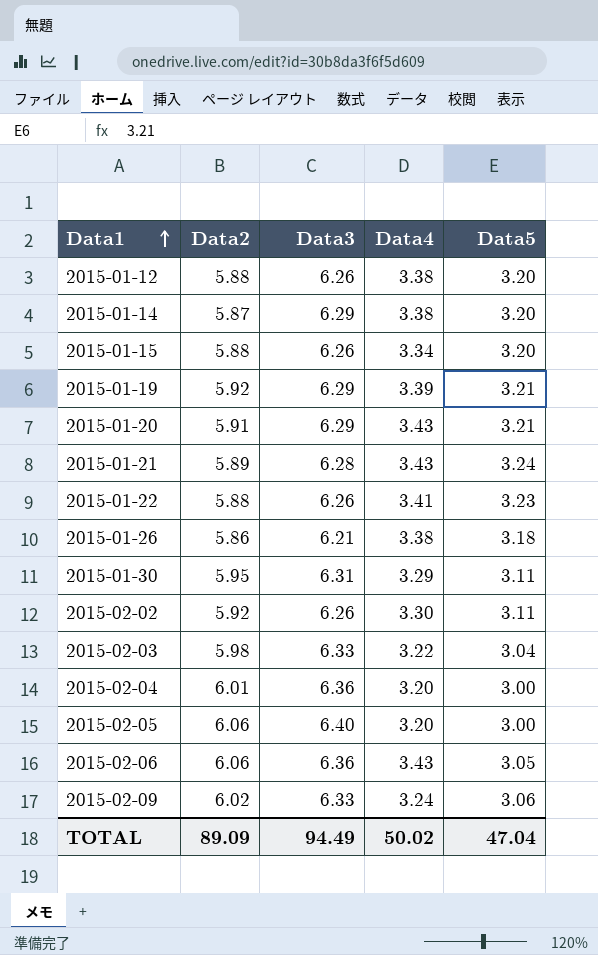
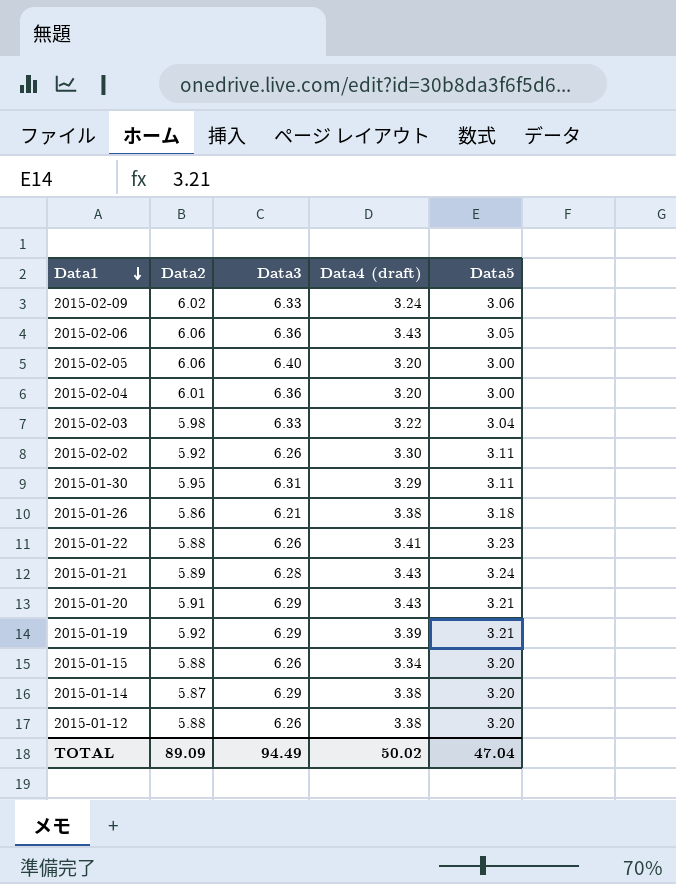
row order: Data1 ascending -> Data1 descending
column name: Data4 -> Data4 (draft)

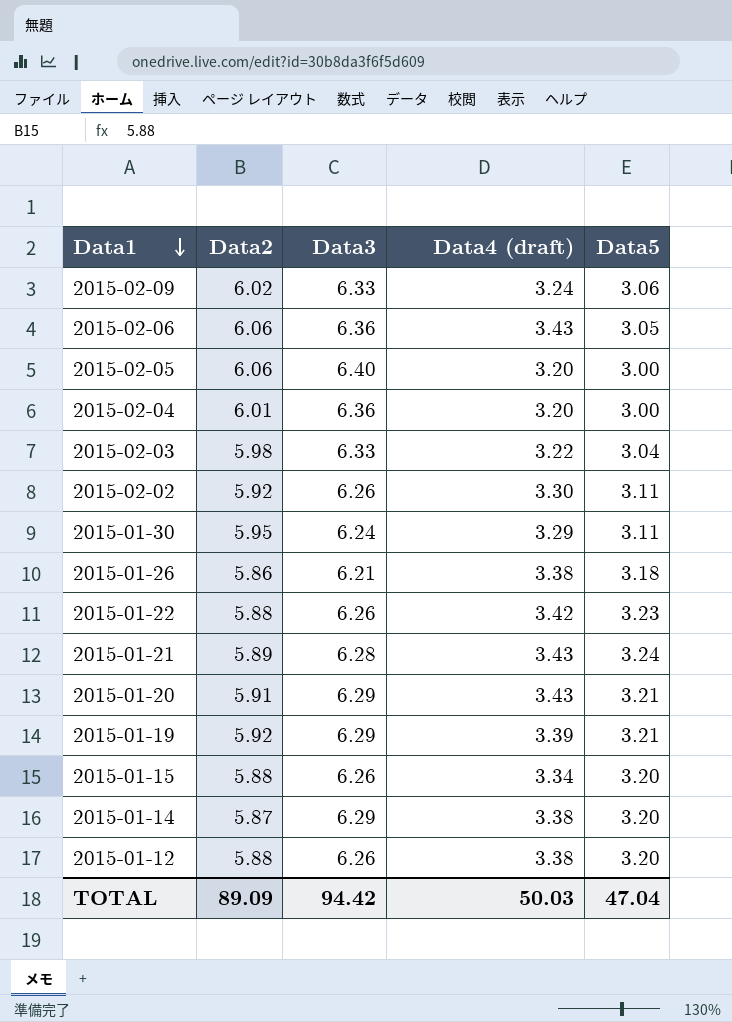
2015-01-30 | Data3: 6.31 -> 6.24
2015-01-22 | Data4 (draft): 3.41 -> 3.42
TOTAL | Data3: 94.49 -> 94.42
TOTAL | Data4 (draft): 50.02 -> 50.03

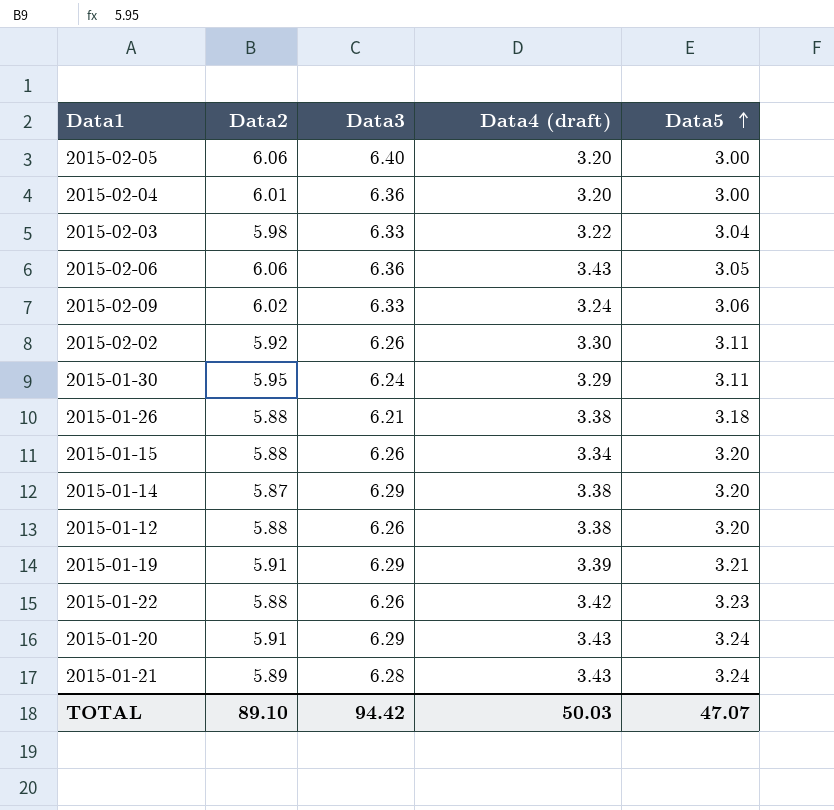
row order: Data1 descending -> Data5 ascending
2015-01-26 | Data2: 5.86 -> 5.88
2015-01-19 | Data2: 5.92 -> 5.91
2015-01-20 | Data5: 3.21 -> 3.24
TOTAL | Data2: 89.09 -> 89.10
TOTAL | Data5: 47.04 -> 47.07

